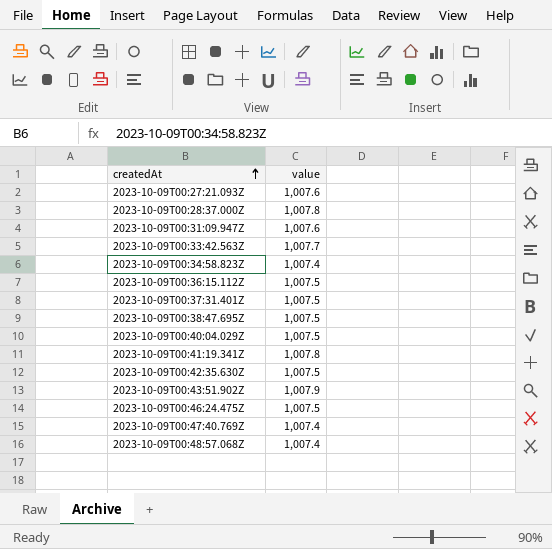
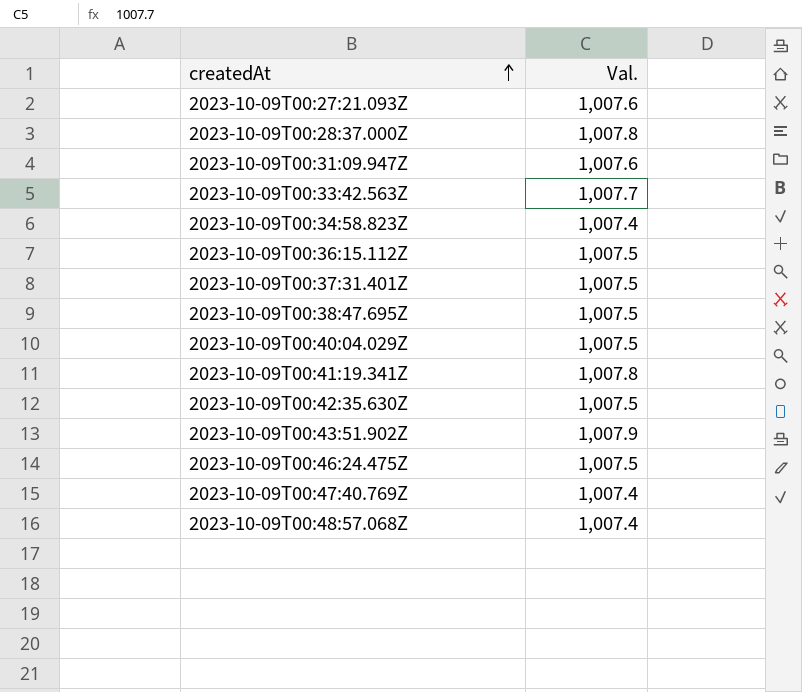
column name: value -> Val.

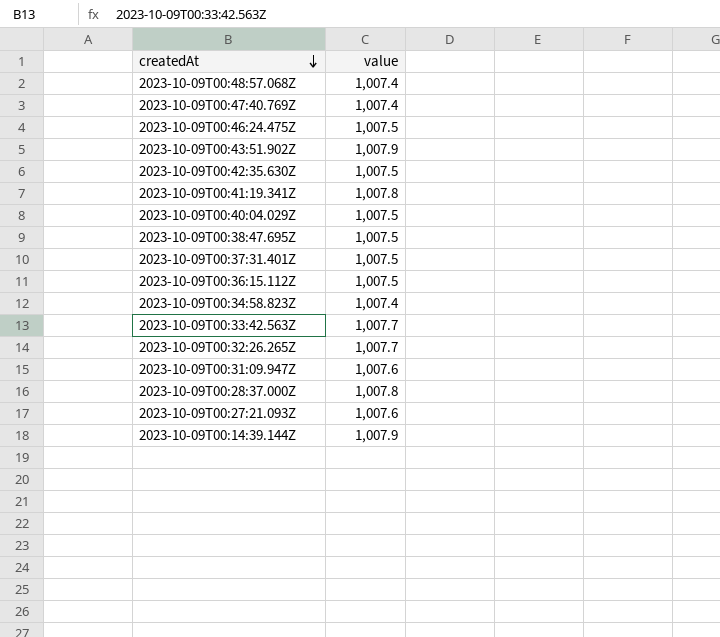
row order: createdAt ascending -> createdAt descending
column name: Val. -> value
row 2023-10-09T00:32:26.265Z: none -> 1,007.7
row 2023-10-09T00:14:39.144Z: none -> 1,007.9

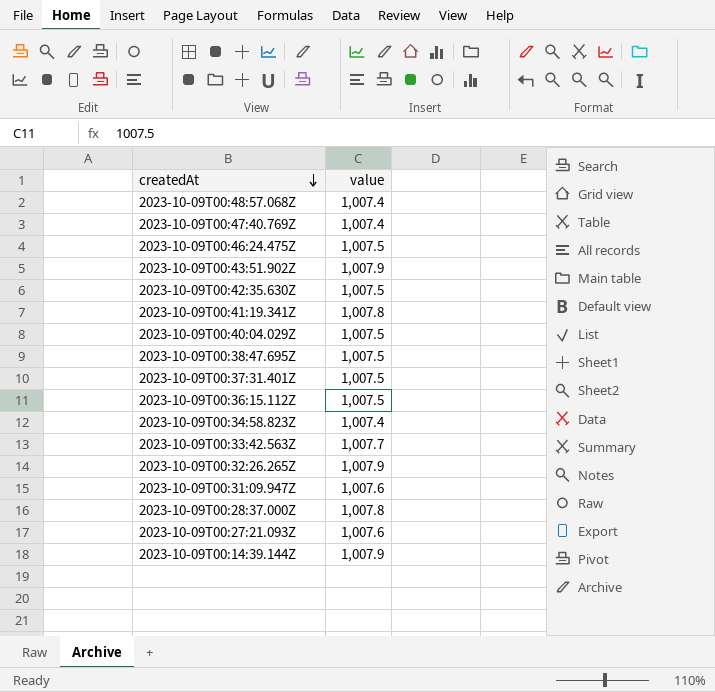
2023-10-09T00:32:26.265Z | value: 1,007.7 -> 1,007.9

